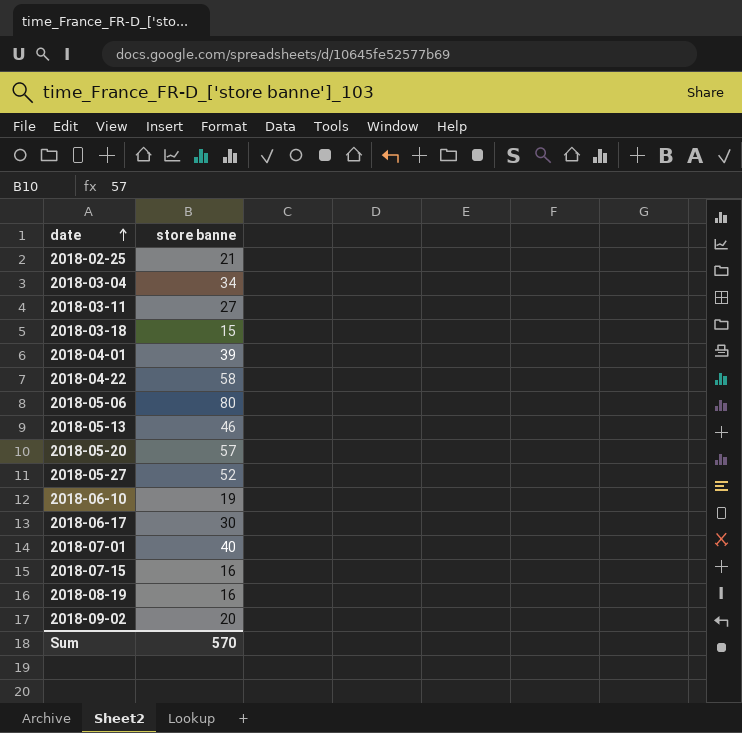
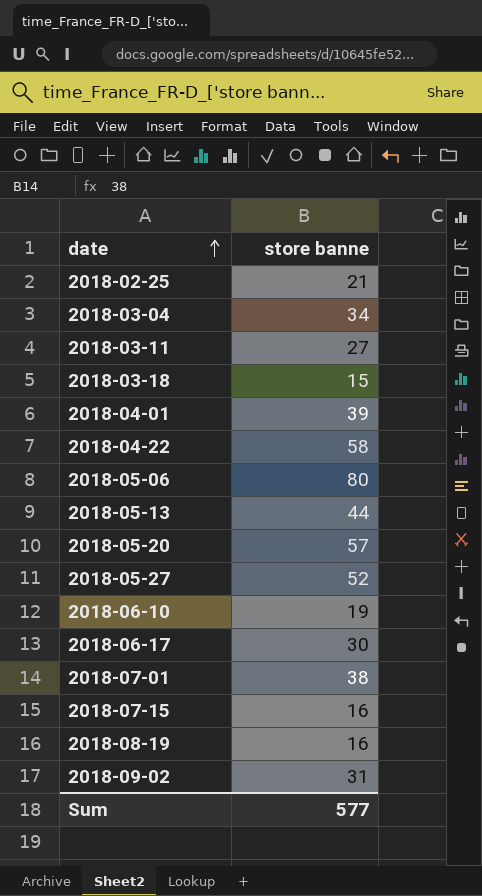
2018-05-13 | store banne: 46 -> 44
2018-07-01 | store banne: 40 -> 38
2018-09-02 | store banne: 20 -> 31
Sum | store banne: 570 -> 577

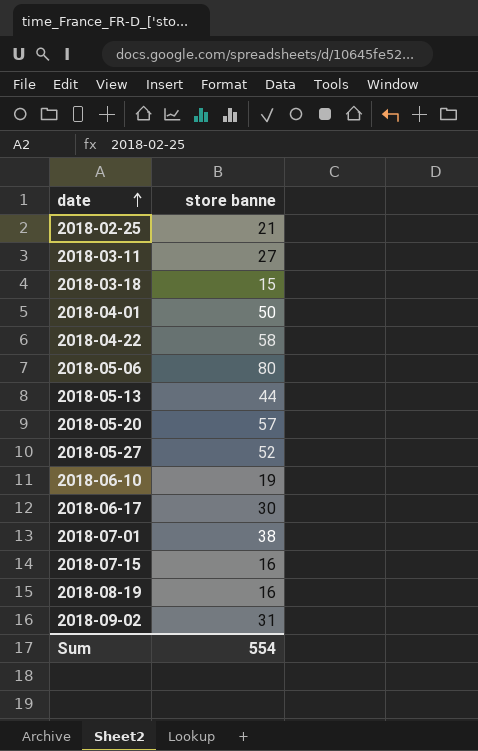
row 2018-03-04: 34 -> none
2018-04-01 | store banne: 39 -> 50
Sum | store banne: 577 -> 554

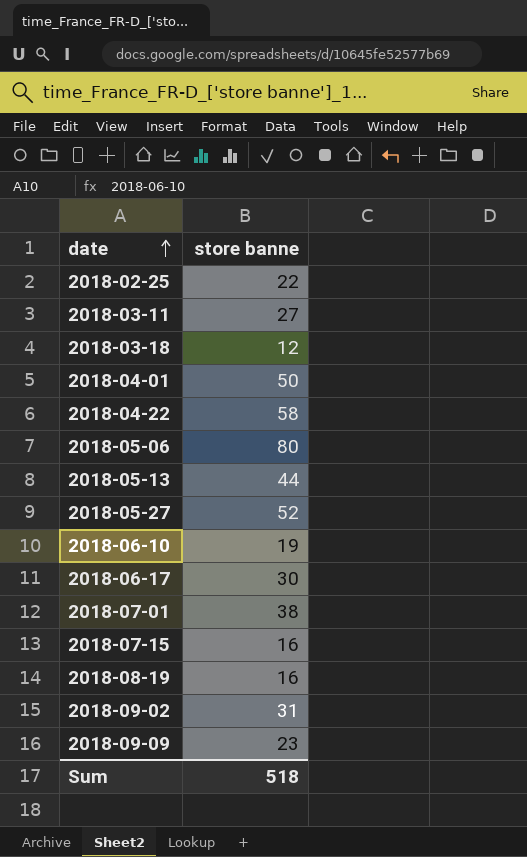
row 2018-05-20: 57 -> none
2018-02-25 | store banne: 21 -> 22
2018-03-18 | store banne: 15 -> 12
row 2018-09-09: none -> 23
Sum | store banne: 554 -> 518

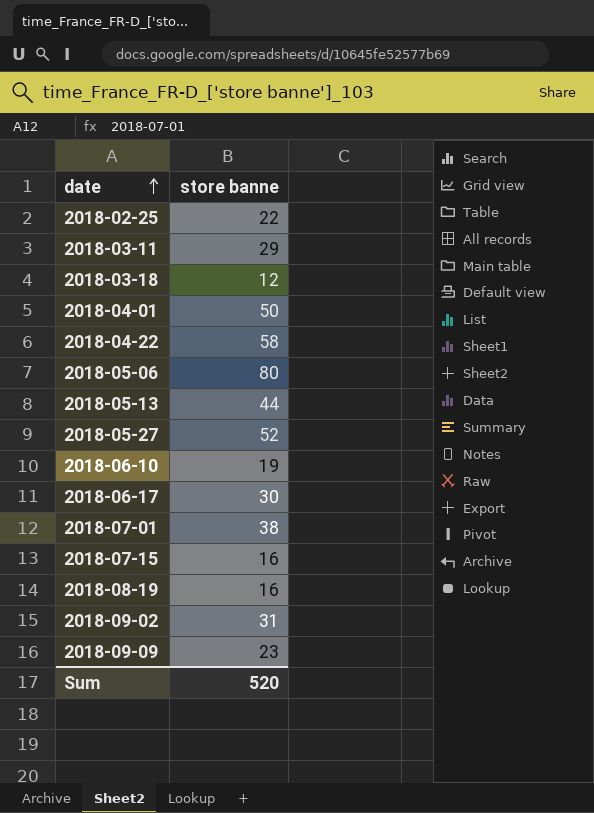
2018-03-11 | store banne: 27 -> 29
Sum | store banne: 518 -> 520

